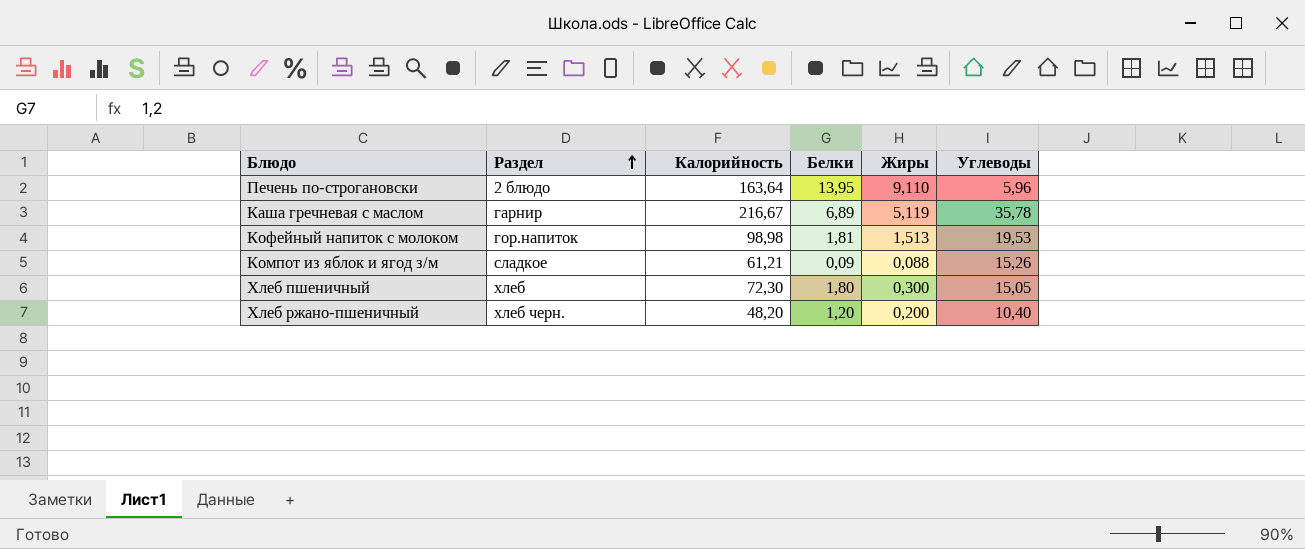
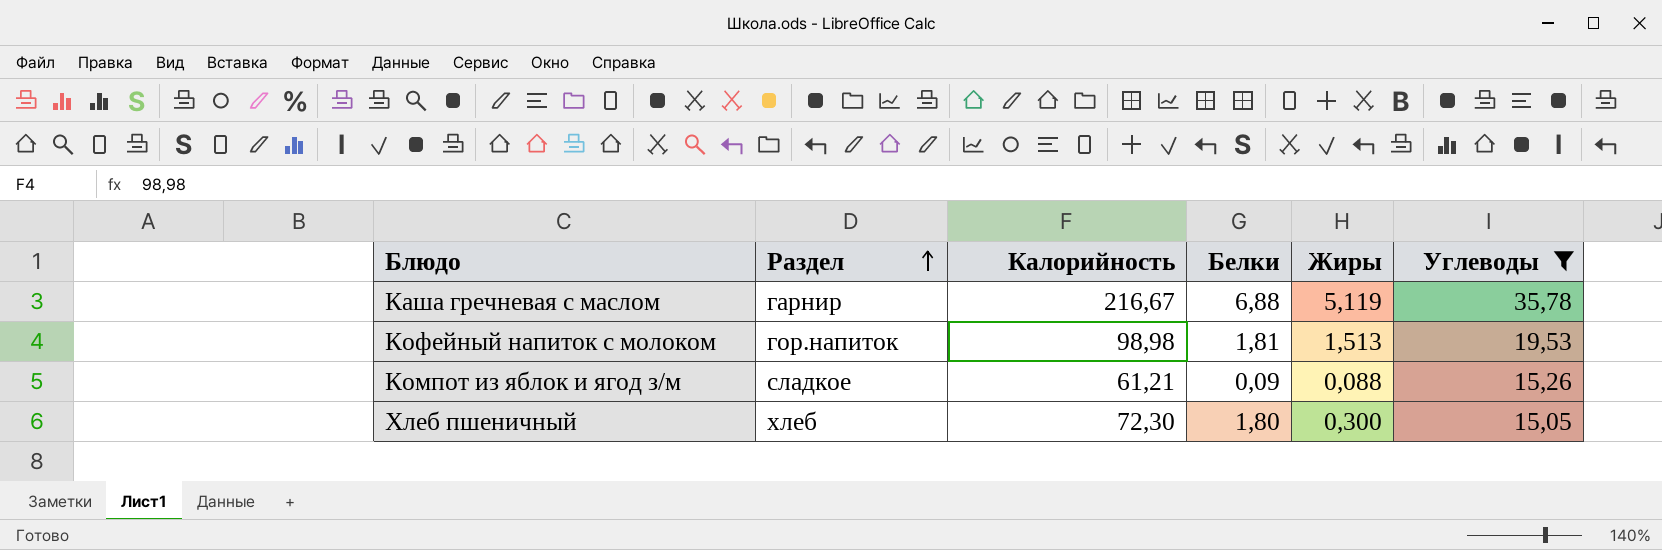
filter: none -> Углеводы >= 15,05
Каша гречневая с маслом | Белки: 6,89 -> 6,88

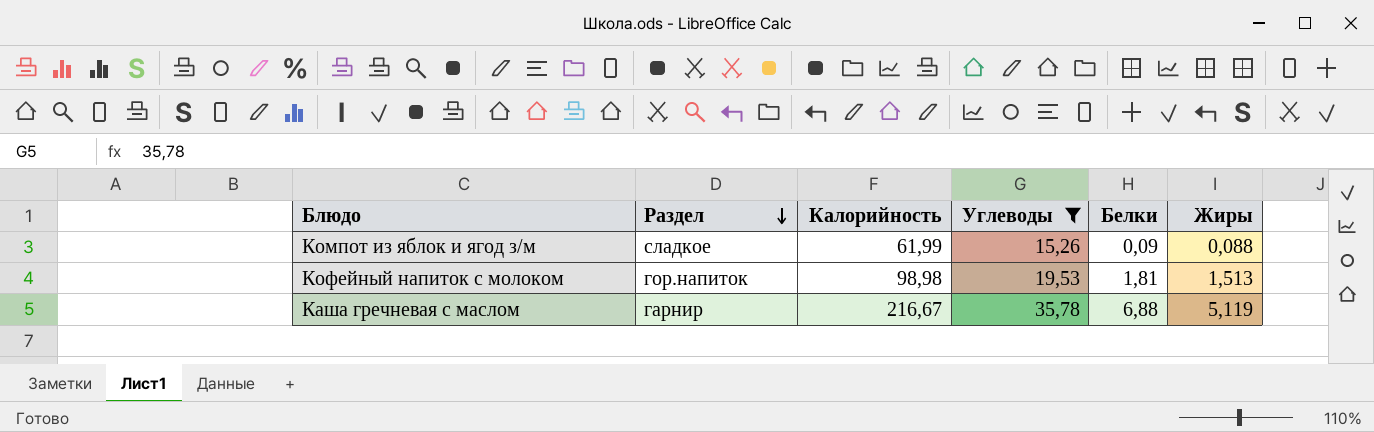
row order: Раздел ascending -> Раздел descending
column Углеводы | position: 6 -> 4
row Хлеб пшеничный: хлеб | 72,30 | 1,80 | 0,300 | 15,05 -> none
Компот из яблок и ягод з/м | Калорийность: 61,21 -> 61,99

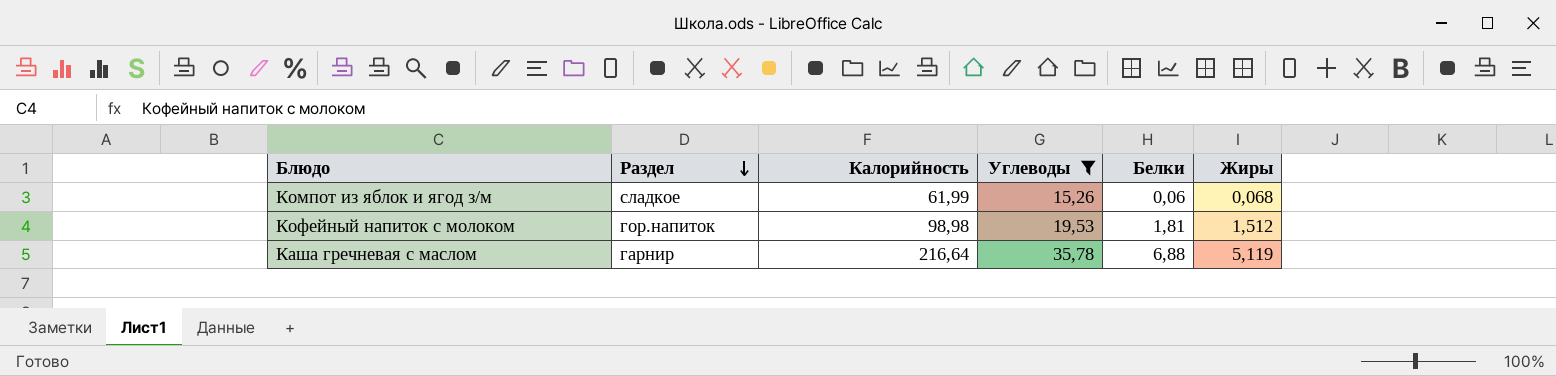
Компот из яблок и ягод з/м | Белки: 0,09 -> 0,06
Компот из яблок и ягод з/м | Жиры: 0,088 -> 0,068
Кофейный напиток с молоком | Жиры: 1,513 -> 1,512
Каша гречневая с маслом | Калорийность: 216,67 -> 216,64

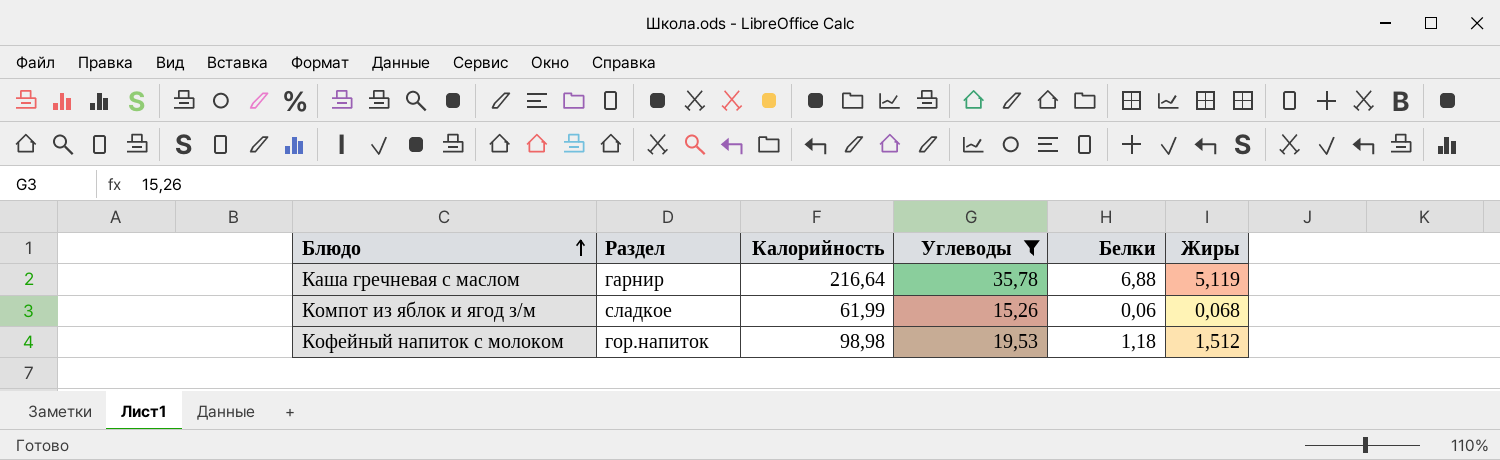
row order: Раздел descending -> Блюдо ascending
Кофейный напиток с молоком | Белки: 1,81 -> 1,18

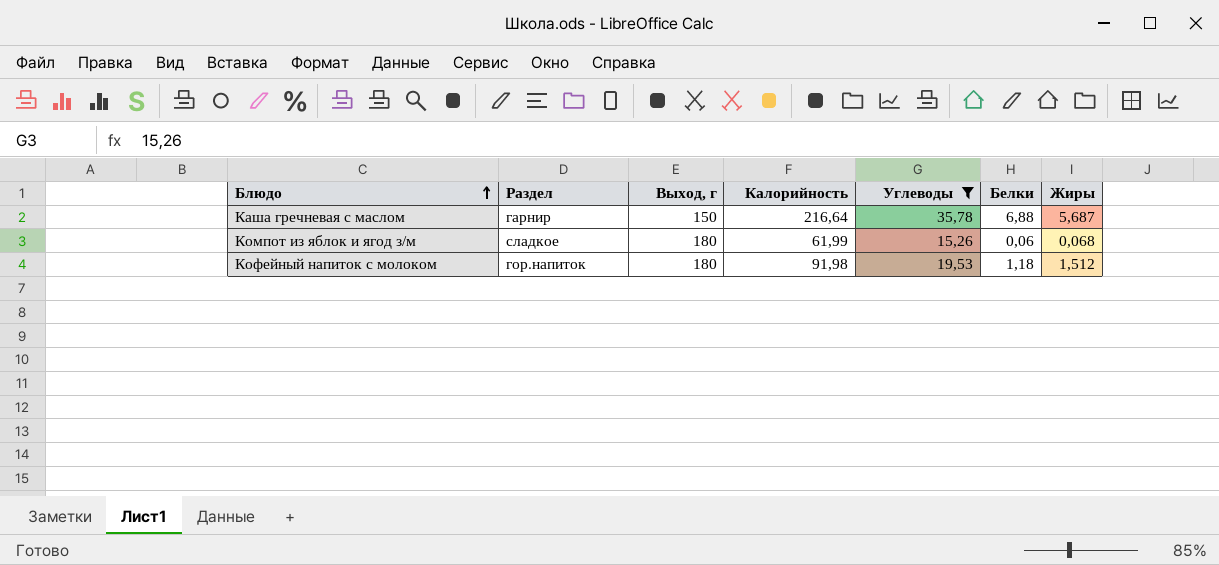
column Выход, г | position: none -> 3
Каша гречневая с маслом | Жиры: 5,119 -> 5,687
Кофейный напиток с молоком | Калорийность: 98,98 -> 91,98

